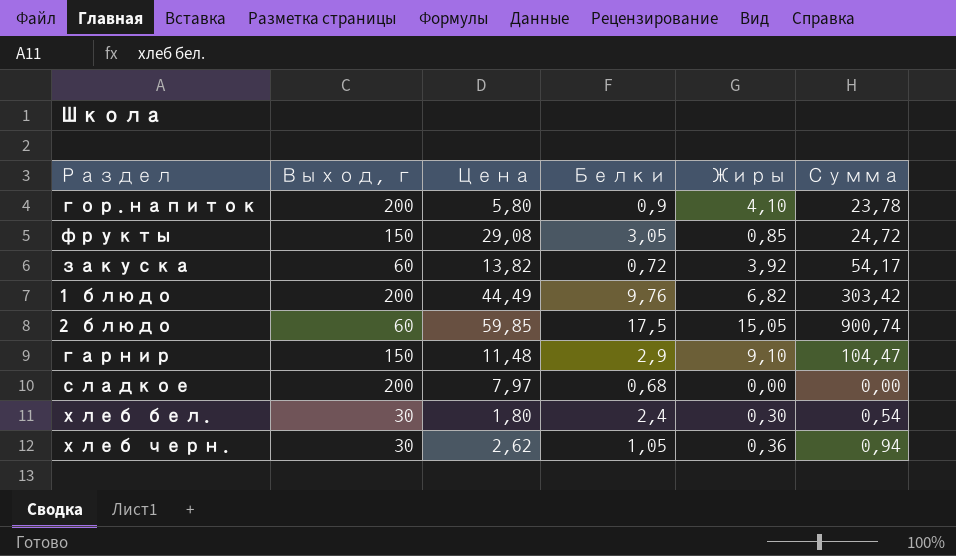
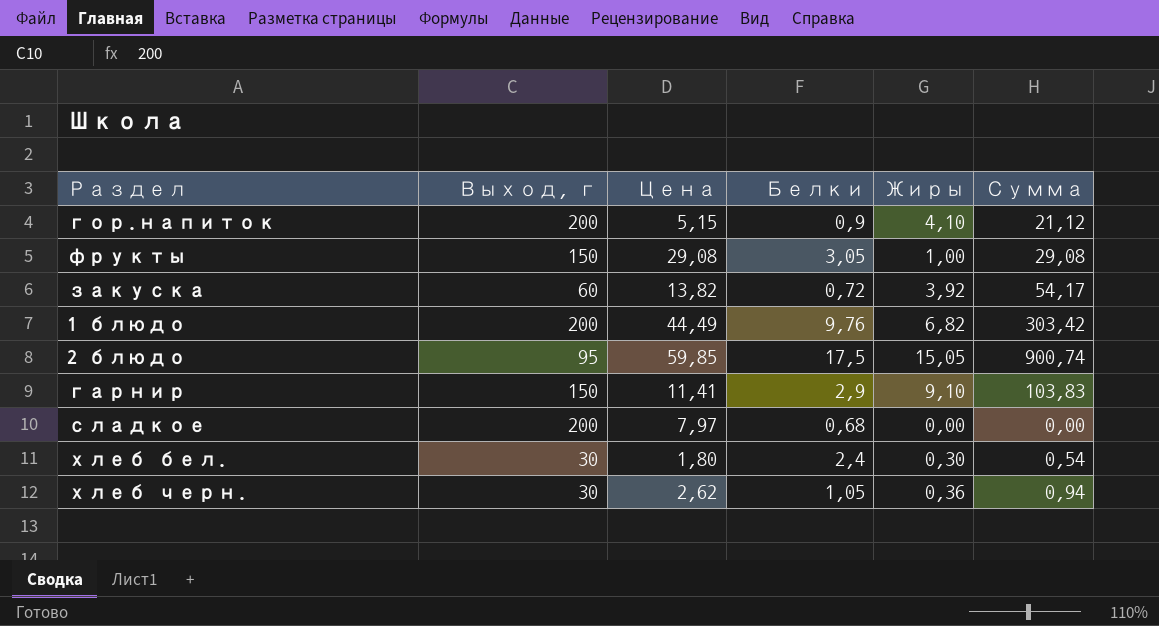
гор.напиток | Цена: 5,80 -> 5,15
гор.напиток | Сумма: 23,78 -> 21,12
фрукты | Жиры: 0,85 -> 1,00
фрукты | Сумма: 24,72 -> 29,08
2 блюдо | Выход, г: 60 -> 95
гарнир | Цена: 11,48 -> 11,41
гарнир | Сумма: 104,47 -> 103,83

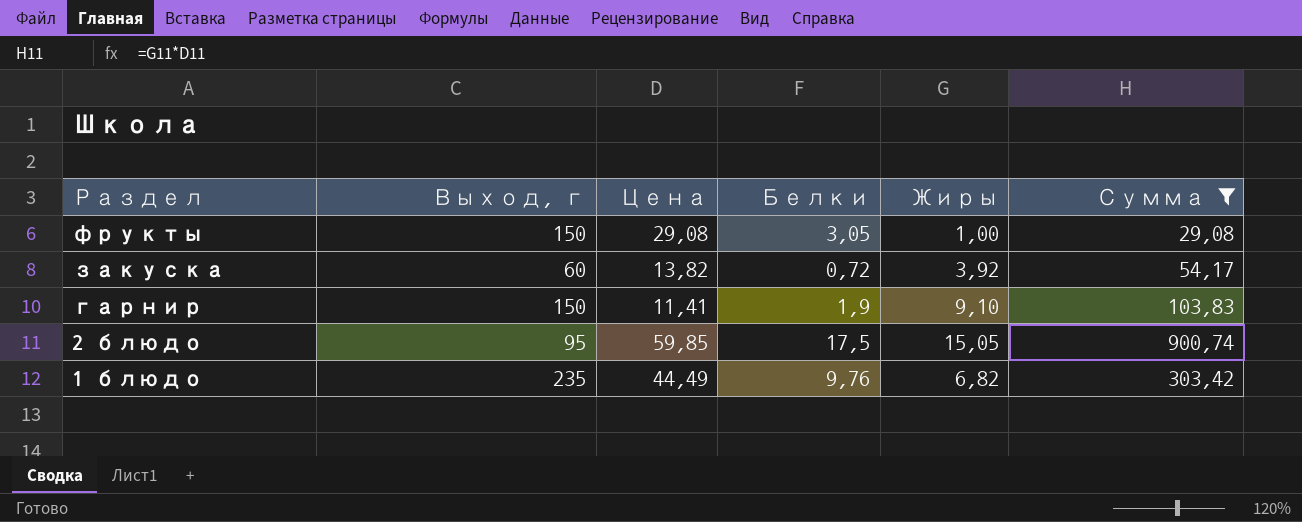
filter: none -> Сумма >= 29,08
row order: none -> Раздел descending
гарнир | Белки: 2,9 -> 1,9
1 блюдо | Выход, г: 200 -> 235

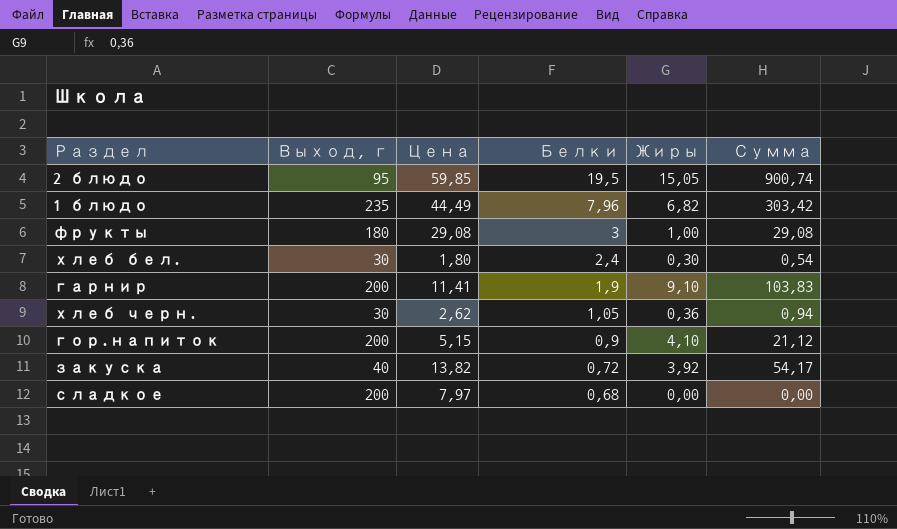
filter: Сумма >= 29,08 -> none
row order: Раздел descending -> Белки descending
2 блюдо | Белки: 17,5 -> 19,5
1 блюдо | Белки: 9,76 -> 7,96
фрукты | Выход, г: 150 -> 180
фрукты | Белки: 3,05 -> 3
гарнир | Выход, г: 150 -> 200
закуска | Выход, г: 60 -> 40

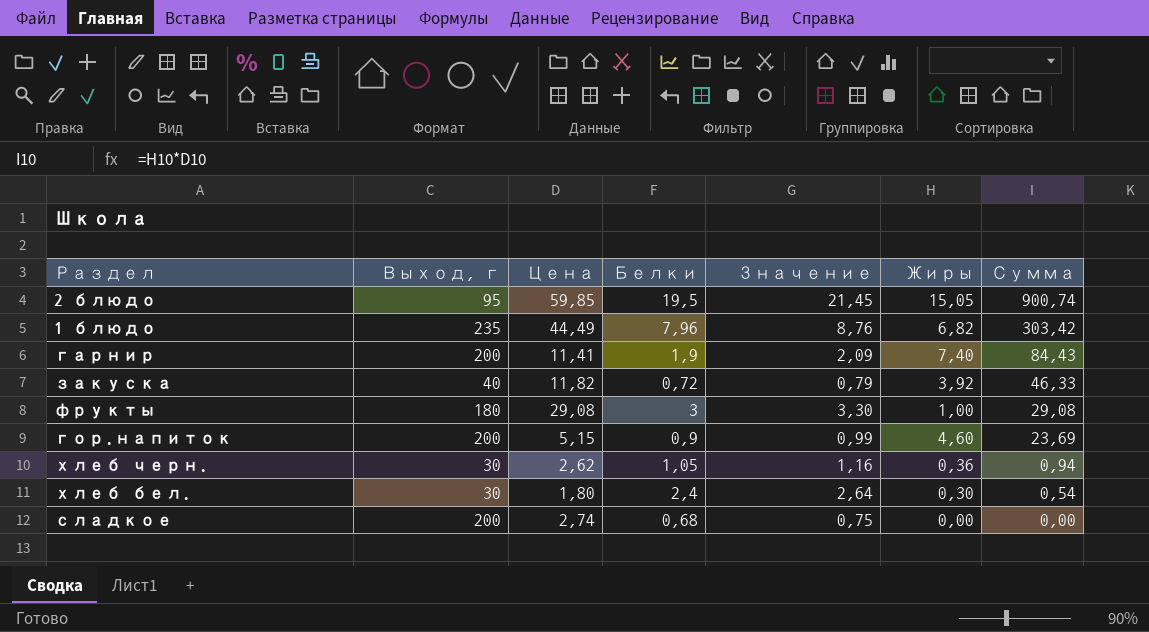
row order: Белки descending -> Сумма descending
column Значение | formula: none -> [Белки] * 1,1
гарнир | Жиры: 9,10 -> 7,40
гарнир | Сумма: 103,83 -> 84,43
закуска | Цена: 13,82 -> 11,82
закуска | Сумма: 54,17 -> 46,33
гор.напиток | Жиры: 4,10 -> 4,60
гор.напиток | Сумма: 21,12 -> 23,69
сладкое | Цена: 7,97 -> 2,74

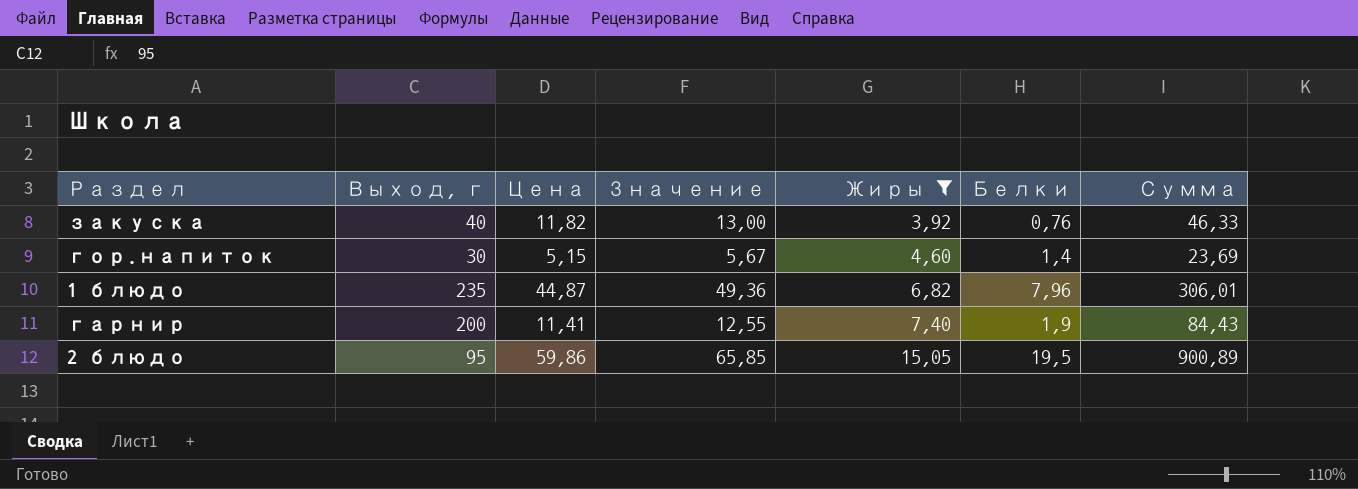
filter: none -> Жиры >= 3,92
row order: Сумма descending -> Жиры ascending
column Значение | formula: [Белки] * 1,1 -> [Цена] * 1,1
column Белки | position: 4 -> 6
закуска | Белки: 0,72 -> 0,76
гор.напиток | Выход, г: 200 -> 30
гор.напиток | Белки: 0,9 -> 1,4
1 блюдо | Цена: 44,49 -> 44,87
1 блюдо | Сумма: 303,42 -> 306,01
2 блюдо | Цена: 59,85 -> 59,86
2 блюдо | Сумма: 900,74 -> 900,89

